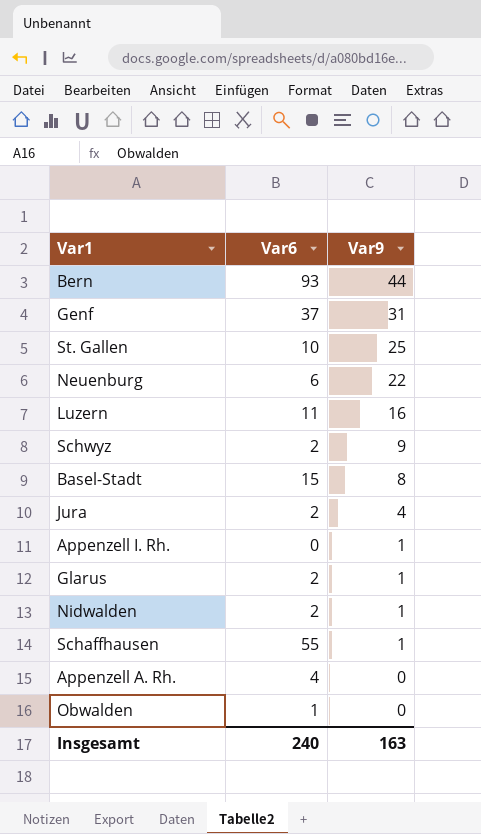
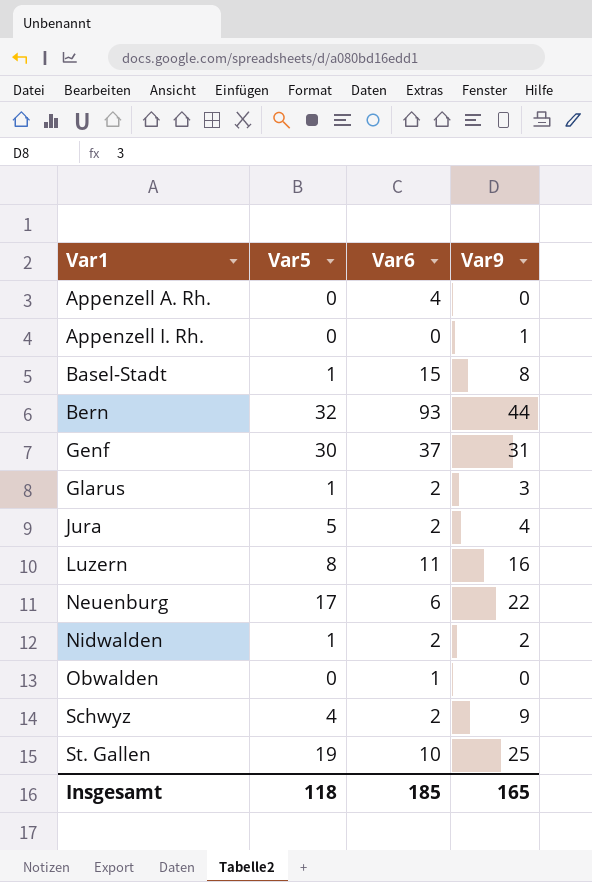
row order: Var9 descending -> Var1 ascending
column Var5 | position: none -> 2
row Schaffhausen: 55 | 1 -> none
Glarus | Var9: 1 -> 3
Nidwalden | Var9: 1 -> 2
Insgesamt | Var6: 240 -> 185
Insgesamt | Var9: 163 -> 165

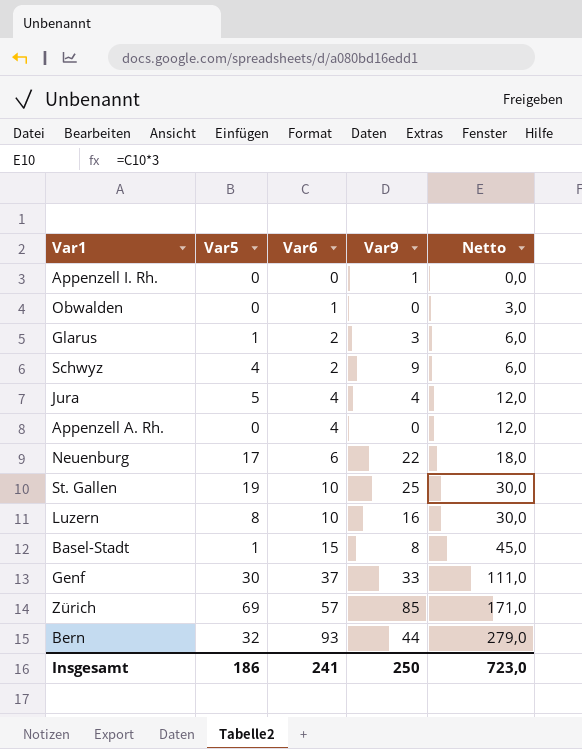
row order: Var1 ascending -> Var6 ascending
column Netto | formula: none -> [Var6] * 3
row Nidwalden: 1 | 2 | 2 -> none
Jura | Var6: 2 -> 4
Luzern | Var6: 11 -> 10
Genf | Var9: 31 -> 33
row Zürich: none -> 69 | 57 | 85 | 171,0
Insgesamt | Var5: 118 -> 186
Insgesamt | Var6: 185 -> 241
Insgesamt | Var9: 165 -> 250

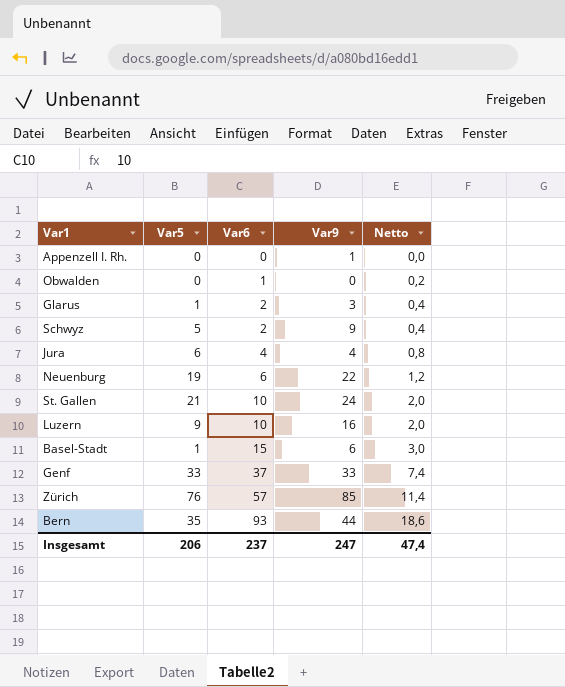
column Netto | formula: [Var6] * 3 -> [Var6] * 0,2
row Appenzell A. Rh.: 0 | 4 | 0 | 12,0 -> none
Schwyz | Var5: 4 -> 5
Jura | Var5: 5 -> 6
Neuenburg | Var5: 17 -> 19
St. Gallen | Var5: 19 -> 21
St. Gallen | Var9: 25 -> 24
Luzern | Var5: 8 -> 9
Basel-Stadt | Var9: 8 -> 6
Genf | Var5: 30 -> 33
Zürich | Var5: 69 -> 76
Bern | Var5: 32 -> 35
Insgesamt | Var5: 186 -> 206
Insgesamt | Var6: 241 -> 237
Insgesamt | Var9: 250 -> 247
Insgesamt | Netto: 723,0 -> 47,4

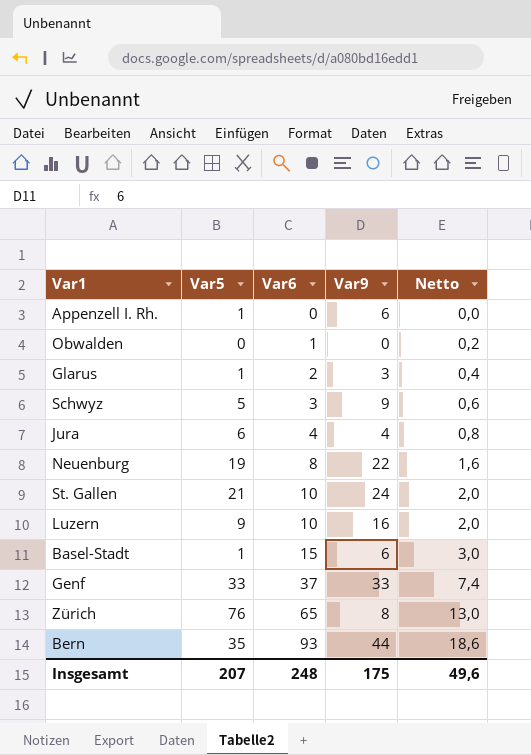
Appenzell I. Rh. | Var5: 0 -> 1
Appenzell I. Rh. | Var9: 1 -> 6
Schwyz | Var6: 2 -> 3
Schwyz | Netto: 0,4 -> 0,6
Neuenburg | Var6: 6 -> 8
Neuenburg | Netto: 1,2 -> 1,6
Zürich | Var6: 57 -> 65
Zürich | Var9: 85 -> 8
Zürich | Netto: 11,4 -> 13,0
Insgesamt | Var5: 206 -> 207
Insgesamt | Var6: 237 -> 248
Insgesamt | Var9: 247 -> 175
Insgesamt | Netto: 47,4 -> 49,6

